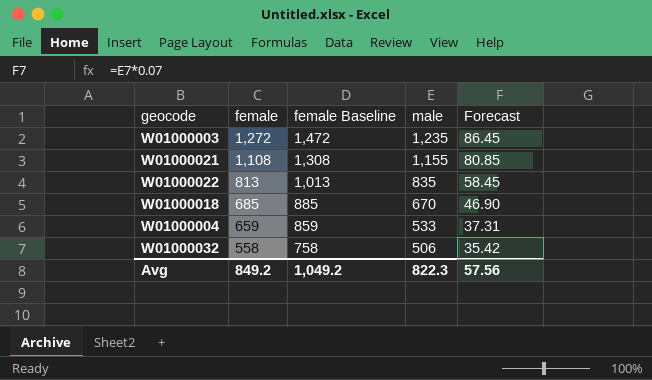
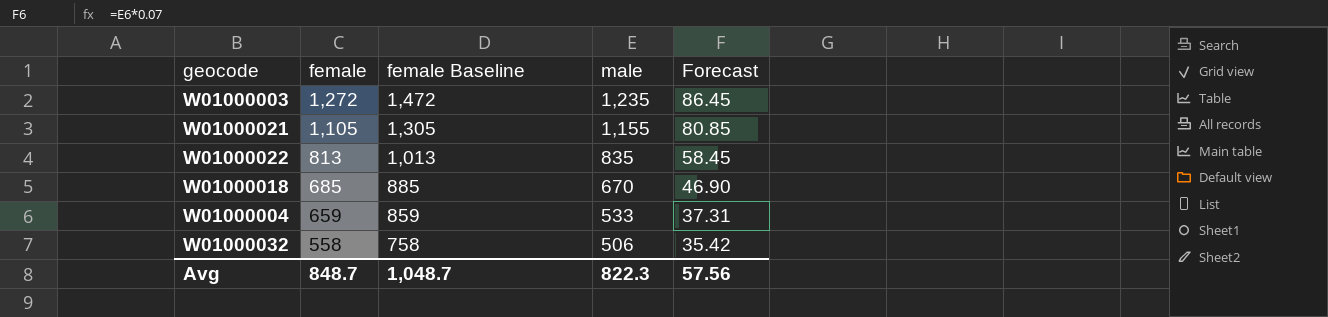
W01000021 | female: 1,108 -> 1,105
W01000021 | female Baseline: 1,308 -> 1,305
Avg | female: 849.2 -> 848.7
Avg | female Baseline: 1,049.2 -> 1,048.7

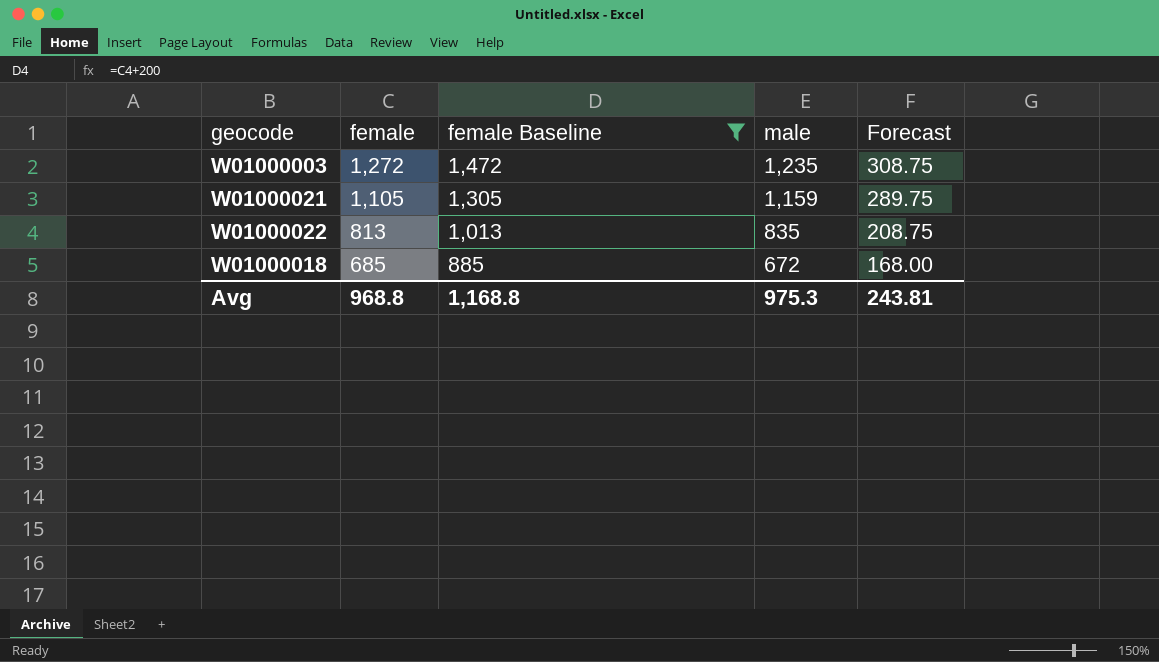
filter: none -> female Baseline >= 885
column Forecast | formula: [male] * 0.07 -> [male] * 0.25
W01000021 | male: 1,155 -> 1,159
W01000018 | male: 670 -> 672
Avg | female: 848.7 -> 968.8
Avg | female Baseline: 1,048.7 -> 1,168.8
Avg | male: 822.3 -> 975.3
Avg | Forecast: 57.56 -> 243.81

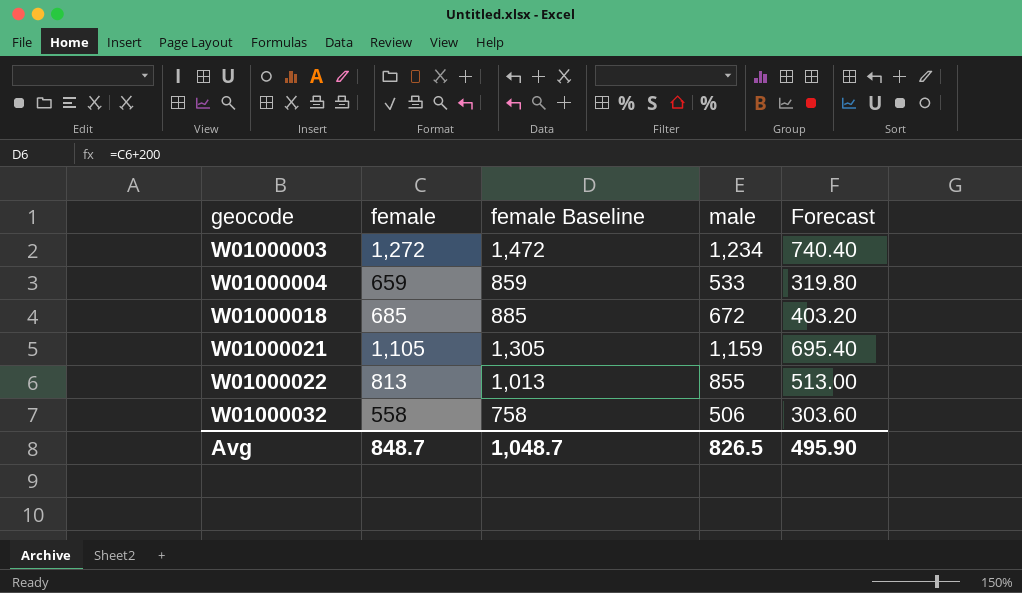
filter: female Baseline >= 885 -> none
row order: female descending -> geocode ascending
column Forecast | formula: [male] * 0.25 -> [male] * 0.6
W01000003 | male: 1,235 -> 1,234
W01000022 | male: 835 -> 855
Avg | female: 968.8 -> 848.7
Avg | female Baseline: 1,168.8 -> 1,048.7
Avg | male: 975.3 -> 826.5
Avg | Forecast: 243.81 -> 495.90

